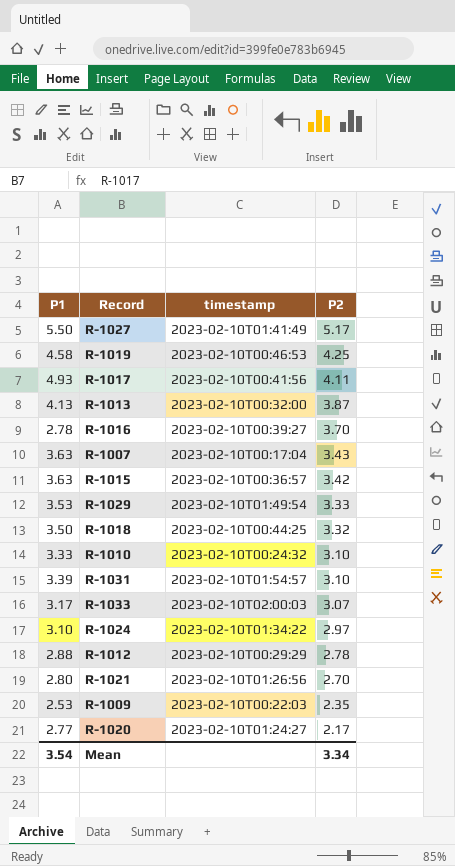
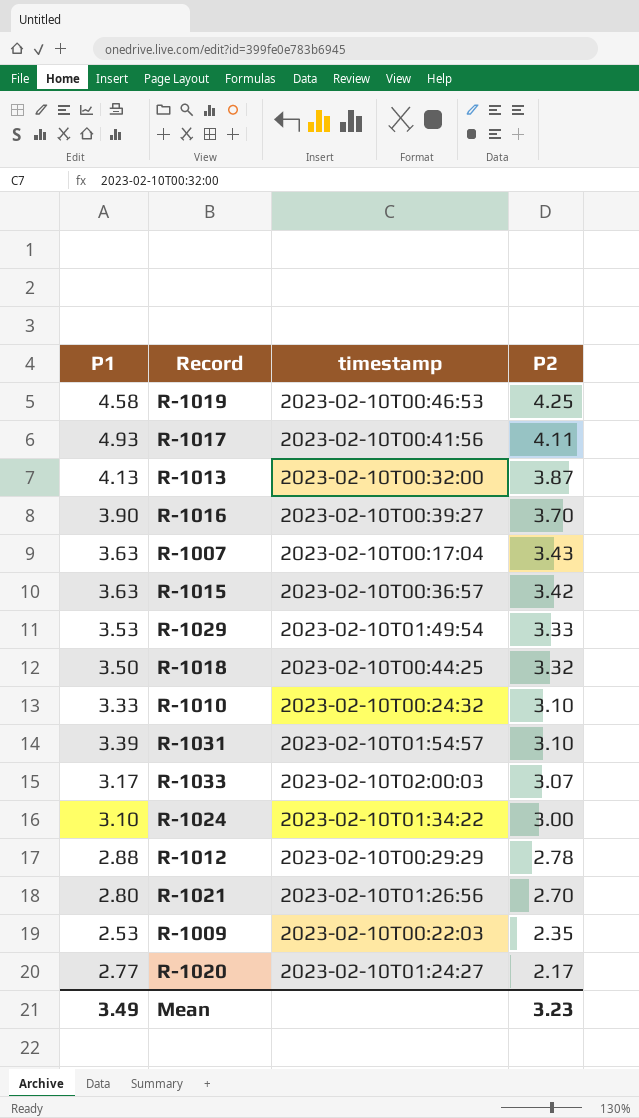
row R-1027: 5.50 | 2023-02-10T01:41:49 | 5.17 -> none
R-1016 | P1: 2.78 -> 3.90
R-1024 | P2: 2.97 -> 3.00
Mean | P1: 3.54 -> 3.49
Mean | P2: 3.34 -> 3.23

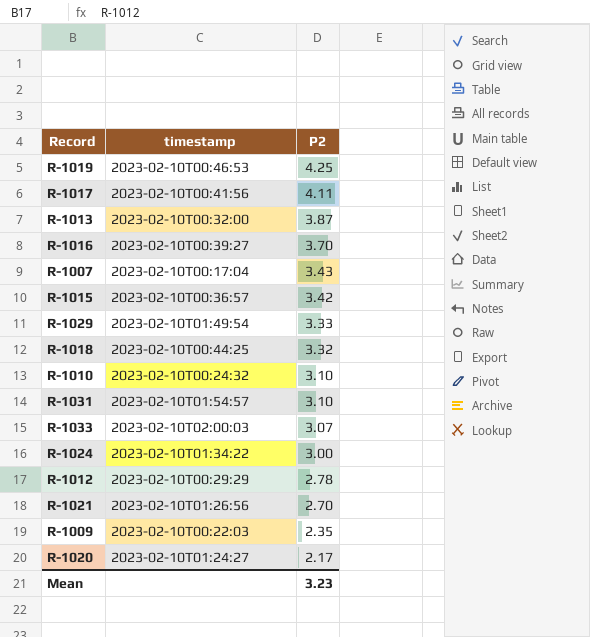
column P1 | position: 1 -> none

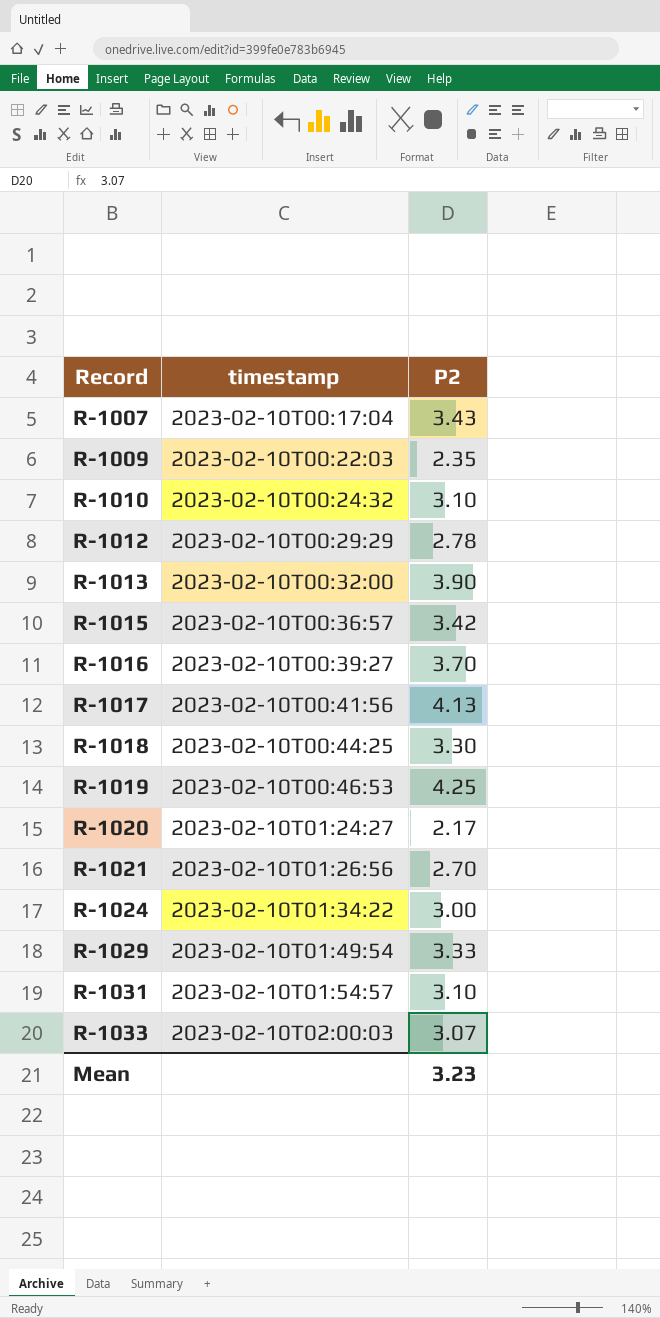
row order: P2 descending -> Record ascending
R-1013 | P2: 3.87 -> 3.90
R-1017 | P2: 4.11 -> 4.13
R-1018 | P2: 3.32 -> 3.30

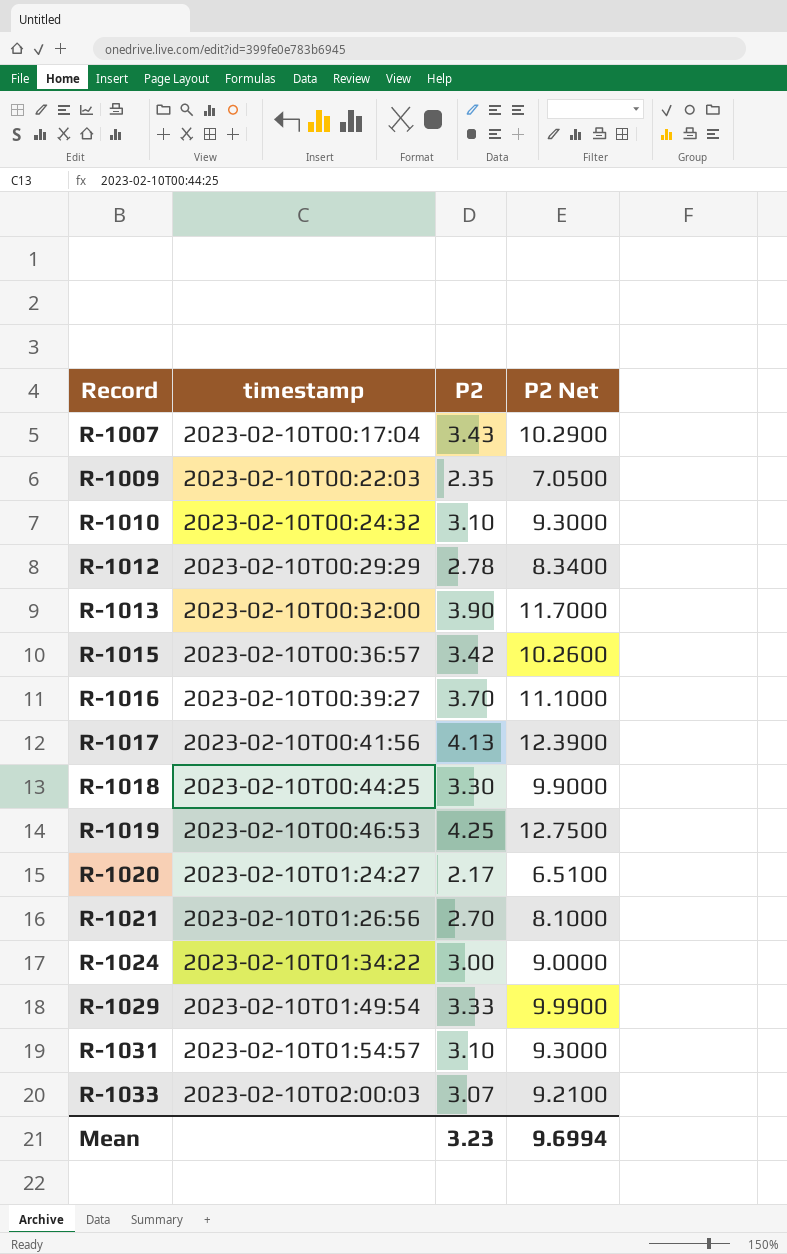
column P2 Net | formula: none -> [P2] * 3

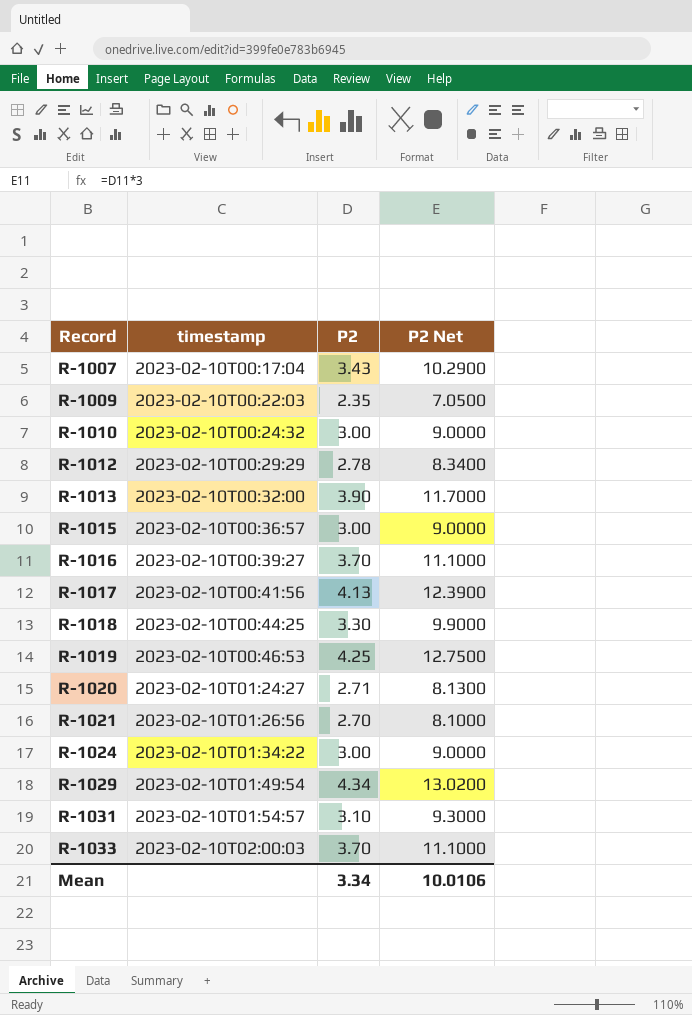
R-1010 | P2: 3.10 -> 3.00
R-1010 | P2 Net: 9.3000 -> 9.0000
R-1015 | P2: 3.42 -> 3.00
R-1015 | P2 Net: 10.2600 -> 9.0000
R-1020 | P2: 2.17 -> 2.71
R-1020 | P2 Net: 6.5100 -> 8.1300
R-1029 | P2: 3.33 -> 4.34
R-1029 | P2 Net: 9.9900 -> 13.0200
R-1033 | P2: 3.07 -> 3.70
R-1033 | P2 Net: 9.2100 -> 11.1000
Mean | P2: 3.23 -> 3.34
Mean | P2 Net: 9.6994 -> 10.0106

